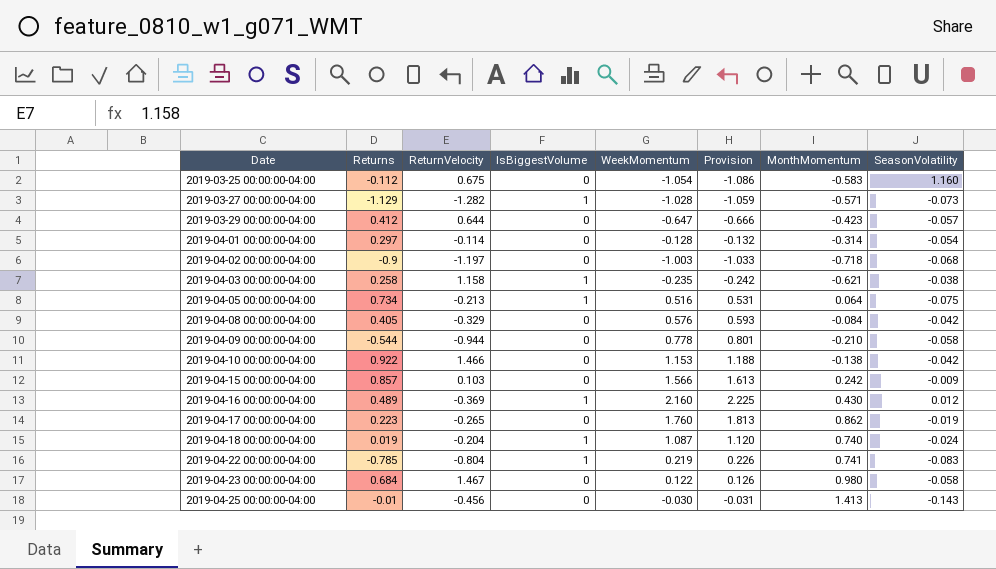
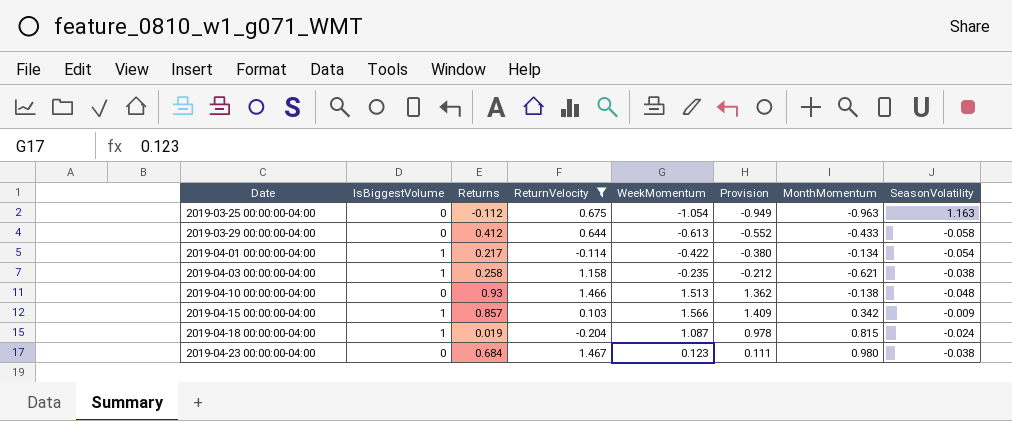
filter: none -> ReturnVelocity >= -0.204
column IsBiggestVolume | position: 4 -> 2
column Provision | formula: [WeekMomentum] * 1.03 -> [WeekMomentum] * 0.9
2019-03-25 00:00:00-04:00 | MonthMomentum: -0.583 -> -0.963
2019-03-25 00:00:00-04:00 | SeasonVolatility: 1.160 -> 1.163
2019-03-29 00:00:00-04:00 | WeekMomentum: -0.647 -> -0.613
2019-03-29 00:00:00-04:00 | MonthMomentum: -0.423 -> -0.433
2019-03-29 00:00:00-04:00 | SeasonVolatility: -0.057 -> -0.058
2019-04-01 00:00:00-04:00 | IsBiggestVolume: 0 -> 1
2019-04-01 00:00:00-04:00 | Returns: 0.297 -> 0.217
2019-04-01 00:00:00-04:00 | WeekMomentum: -0.128 -> -0.422
2019-04-01 00:00:00-04:00 | MonthMomentum: -0.314 -> -0.134
2019-04-10 00:00:00-04:00 | Returns: 0.922 -> 0.93
2019-04-10 00:00:00-04:00 | WeekMomentum: 1.153 -> 1.513
2019-04-10 00:00:00-04:00 | SeasonVolatility: -0.042 -> -0.048
2019-04-15 00:00:00-04:00 | IsBiggestVolume: 0 -> 1
2019-04-15 00:00:00-04:00 | MonthMomentum: 0.242 -> 0.342
2019-04-18 00:00:00-04:00 | MonthMomentum: 0.740 -> 0.815
2019-04-23 00:00:00-04:00 | WeekMomentum: 0.122 -> 0.123
2019-04-23 00:00:00-04:00 | SeasonVolatility: -0.058 -> -0.038

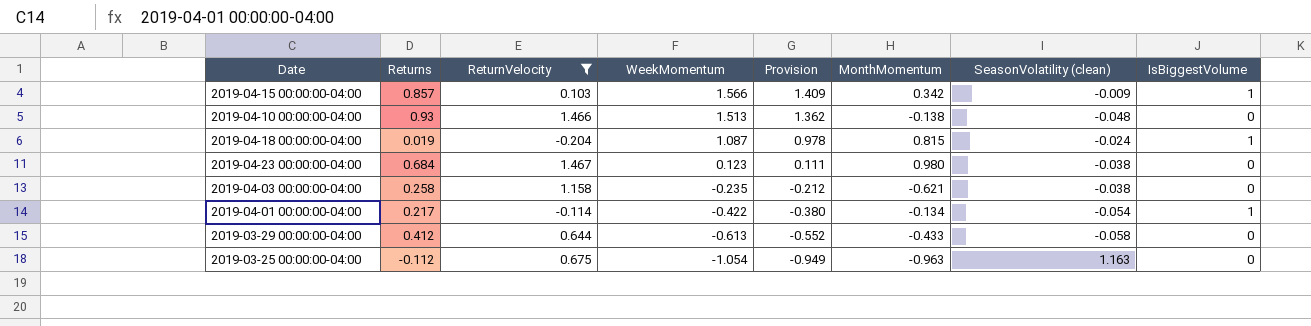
row order: Date ascending -> WeekMomentum descending
column name: SeasonVolatility -> SeasonVolatility (clean)
column IsBiggestVolume | position: 2 -> 8
2019-04-03 00:00:00-04:00 | IsBiggestVolume: 1 -> 0

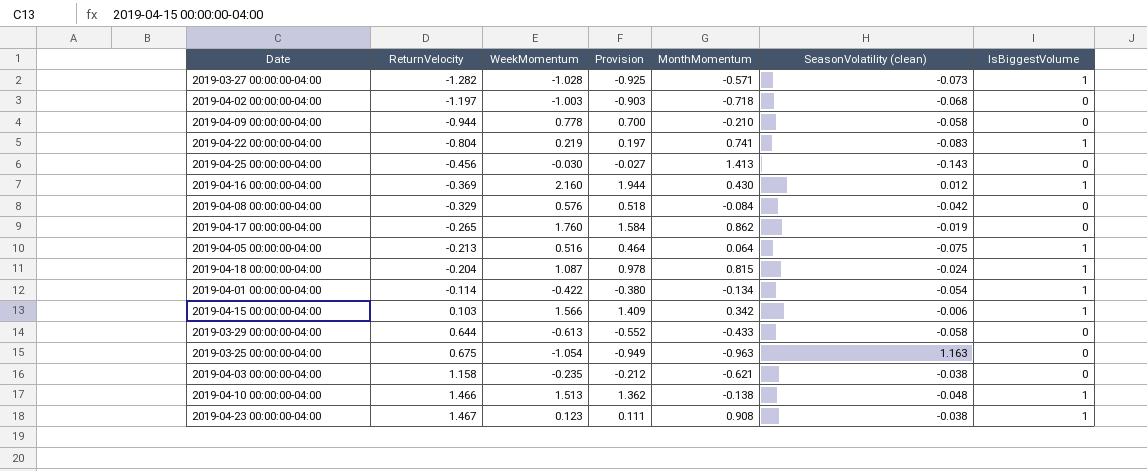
filter: ReturnVelocity >= -0.204 -> none
row order: WeekMomentum descending -> ReturnVelocity ascending
column Returns | position: 2 -> none
2019-04-15 00:00:00-04:00 | SeasonVolatility (clean): -0.009 -> -0.006
2019-04-10 00:00:00-04:00 | IsBiggestVolume: 0 -> 1
2019-04-23 00:00:00-04:00 | MonthMomentum: 0.980 -> 0.908
2019-04-23 00:00:00-04:00 | IsBiggestVolume: 0 -> 1

